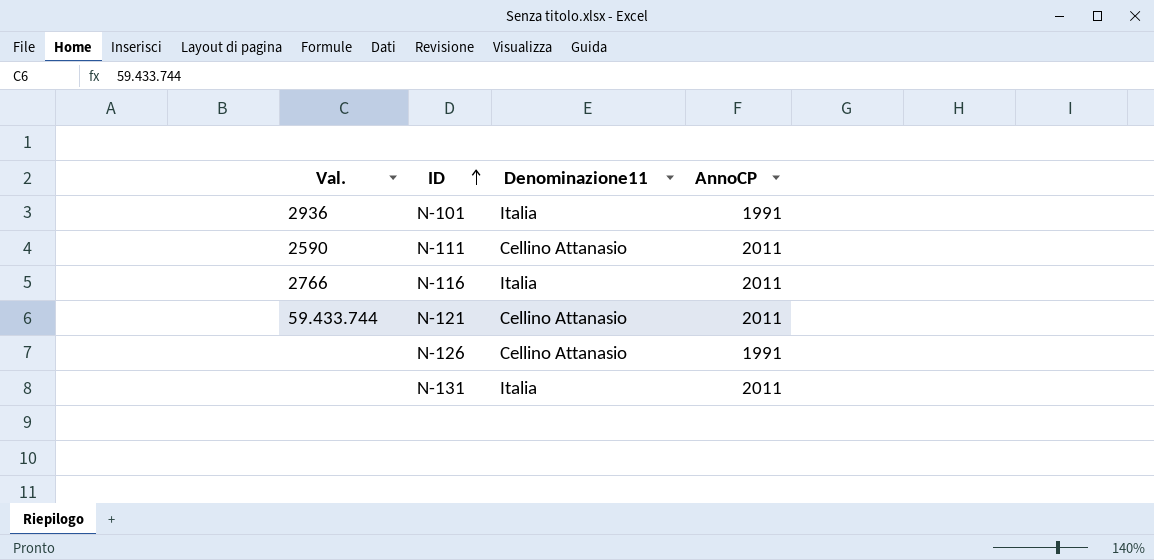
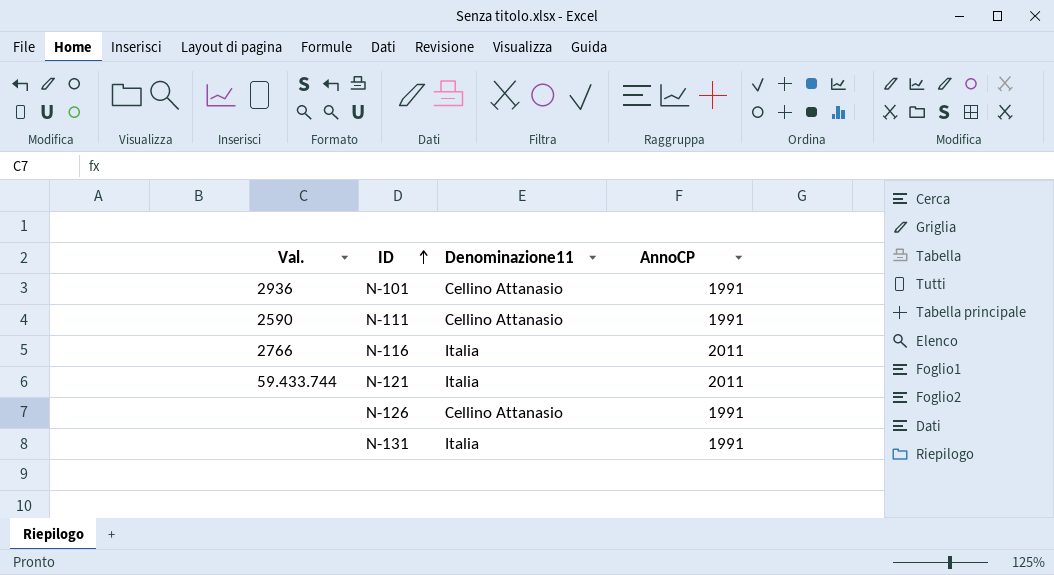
N-101 | Denominazione11: Italia -> Cellino Attanasio
N-111 | AnnoCP: 2011 -> 1991
N-121 | Denominazione11: Cellino Attanasio -> Italia
N-131 | AnnoCP: 2011 -> 1991

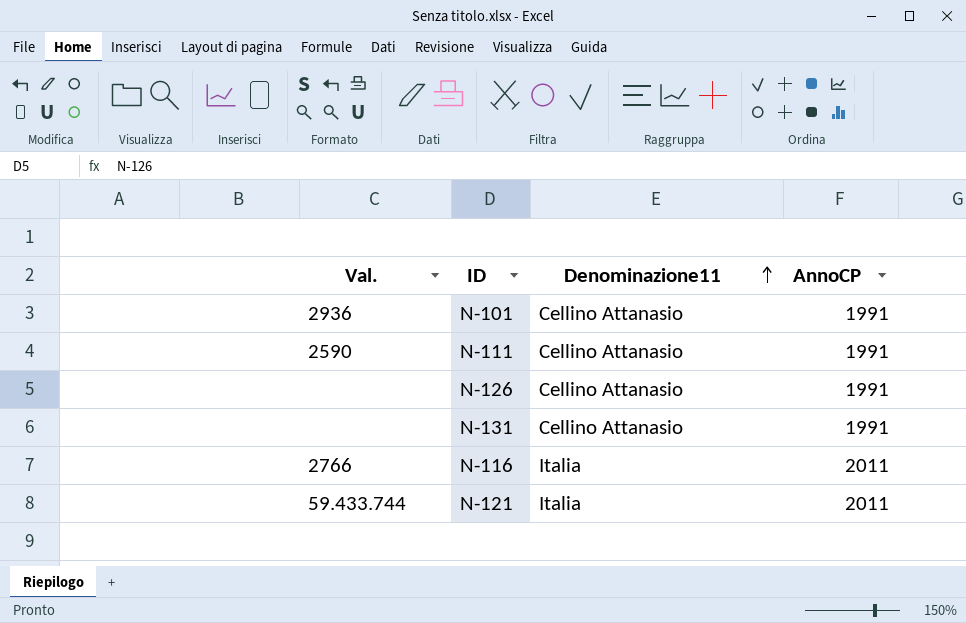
row order: ID ascending -> Denominazione11 ascending
N-131 | Denominazione11: Italia -> Cellino Attanasio

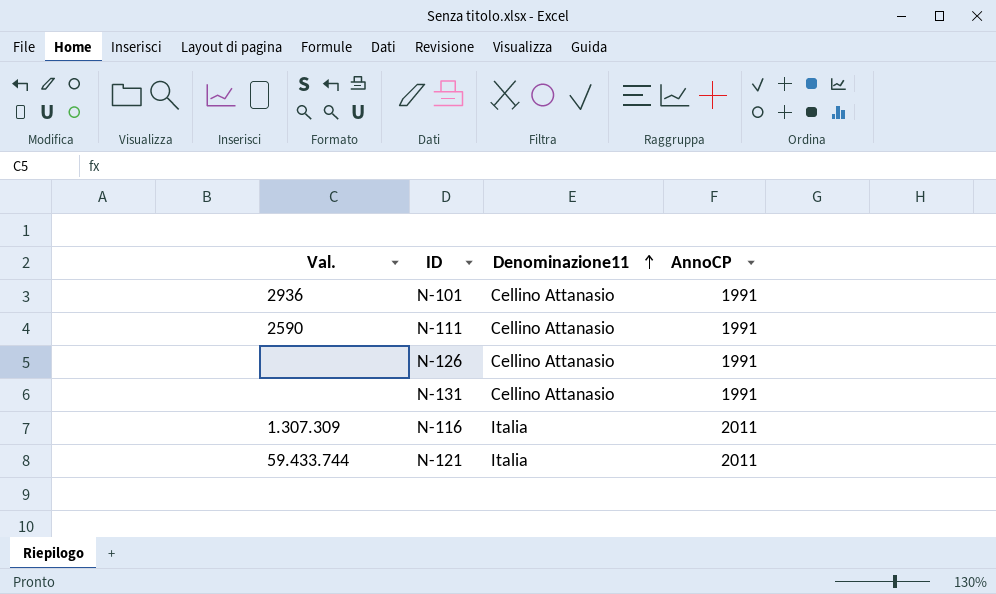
N-116 | Val.: 2766 -> 1.307.309

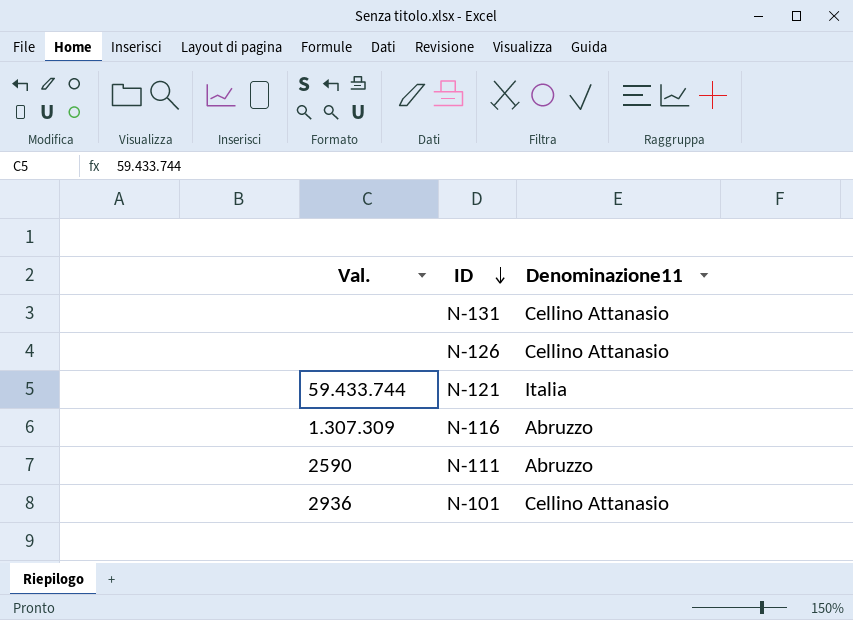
row order: Denominazione11 ascending -> ID descending
column AnnoCP | position: 4 -> none
N-116 | Denominazione11: Italia -> Abruzzo
N-111 | Denominazione11: Cellino Attanasio -> Abruzzo

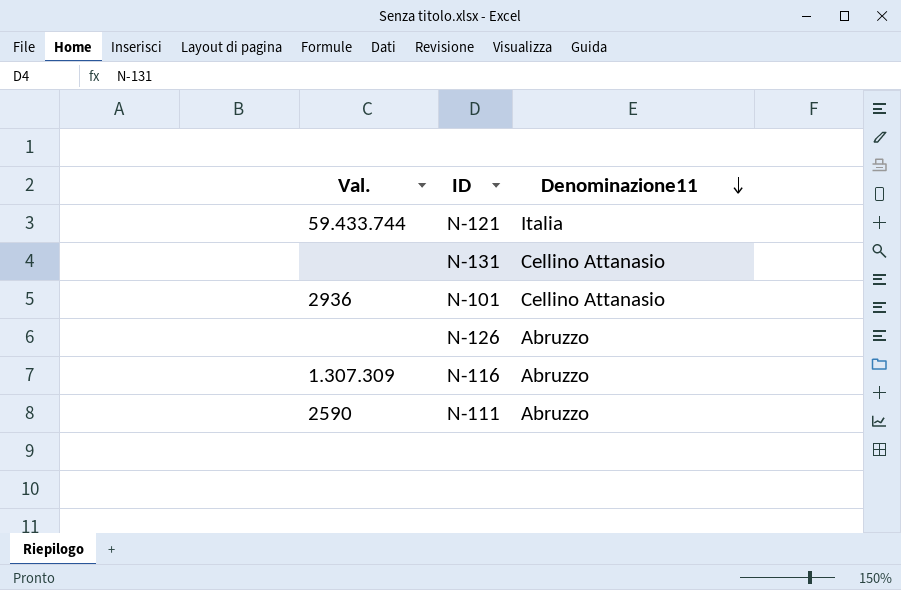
row order: ID descending -> Denominazione11 descending
N-126 | Denominazione11: Cellino Attanasio -> Abruzzo

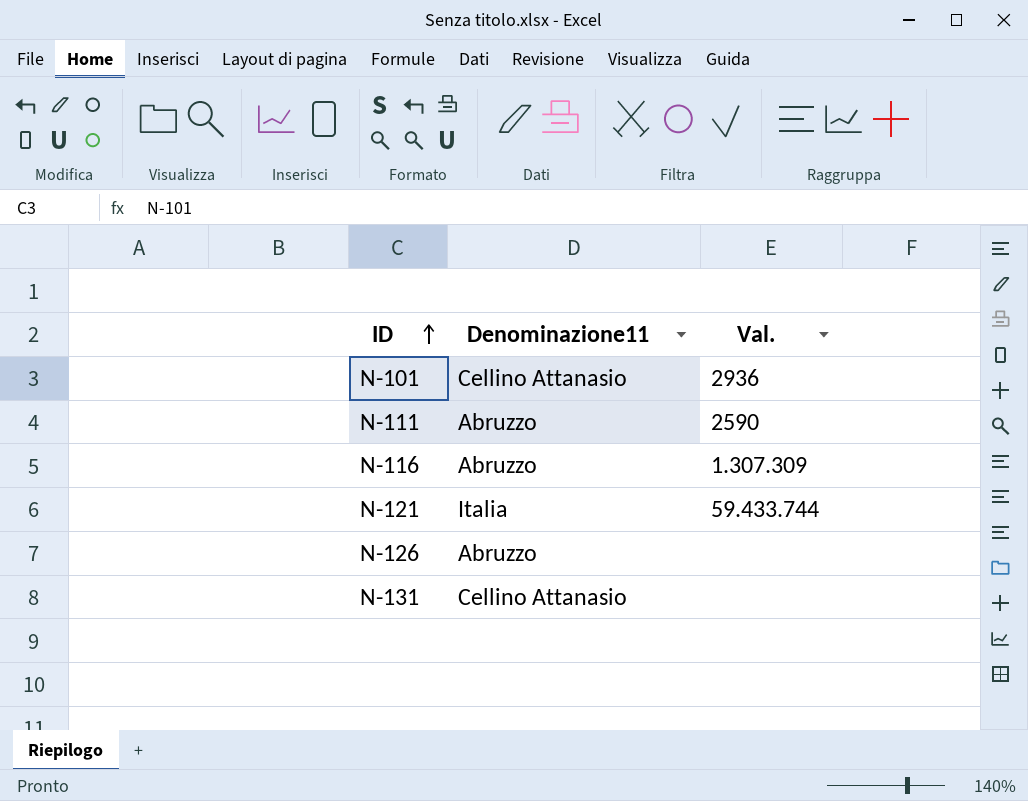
row order: Denominazione11 descending -> ID ascending
column Val. | position: 1 -> 3

